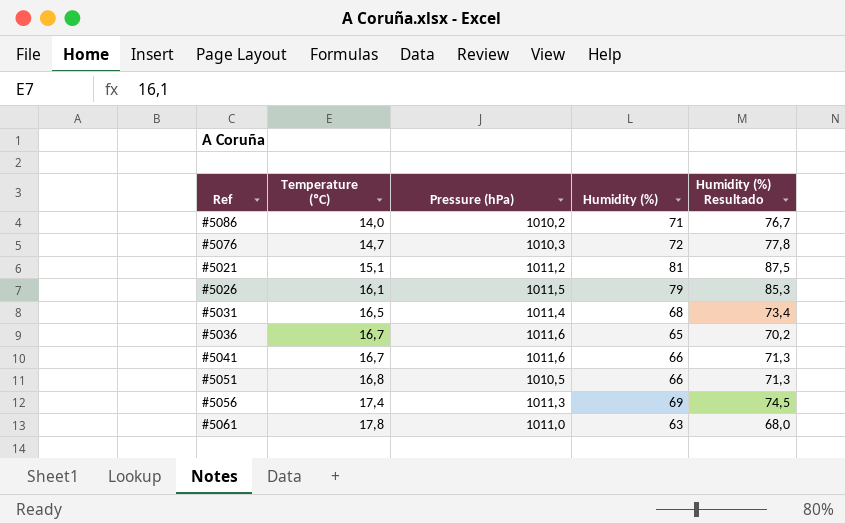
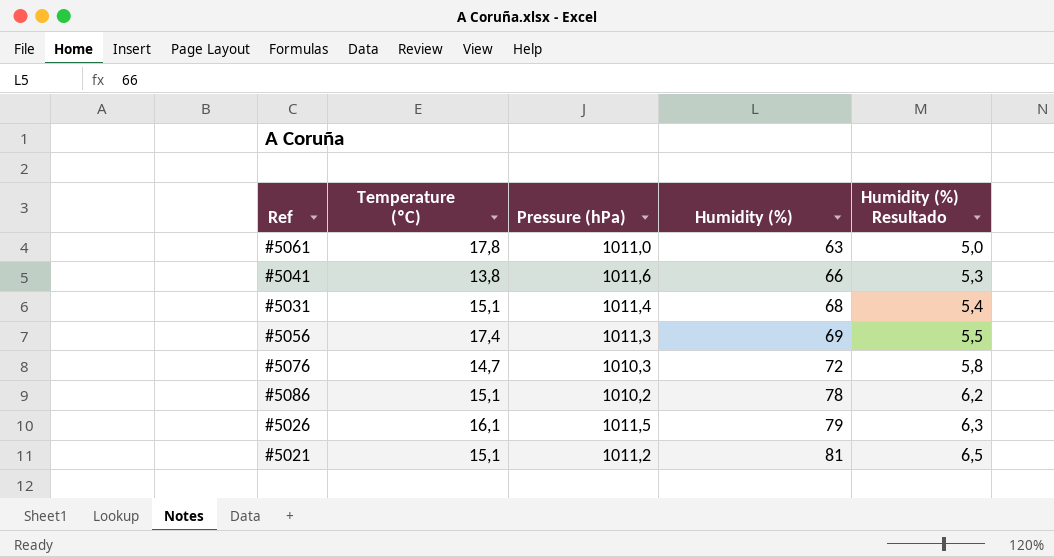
row order: Temperature (ºC) ascending -> Humidity (%) ascending
column Humidity (%) Resultado | formula: [Humidity (%)] * 1,08 -> [Humidity (%)] * 0,08
row #5036: 16,7 | 1011,6 | 65 | 70,2 -> none
row #5051: 16,8 | 1010,5 | 66 | 71,3 -> none
#5041 | Temperature (ºC): 16,7 -> 13,8
#5031 | Temperature (ºC): 16,5 -> 15,1
#5086 | Temperature (ºC): 14,0 -> 15,1
#5086 | Humidity (%): 71 -> 78

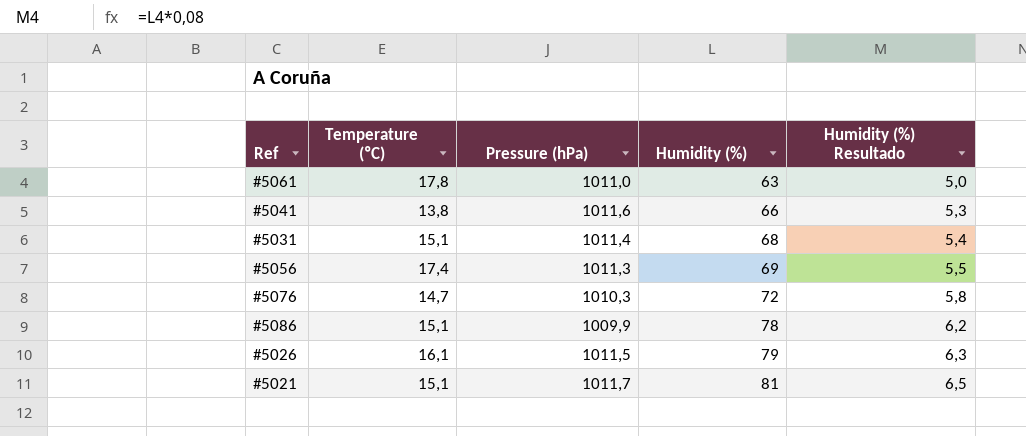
#5086 | Pressure (hPa): 1010,2 -> 1009,9
#5021 | Pressure (hPa): 1011,2 -> 1011,7

